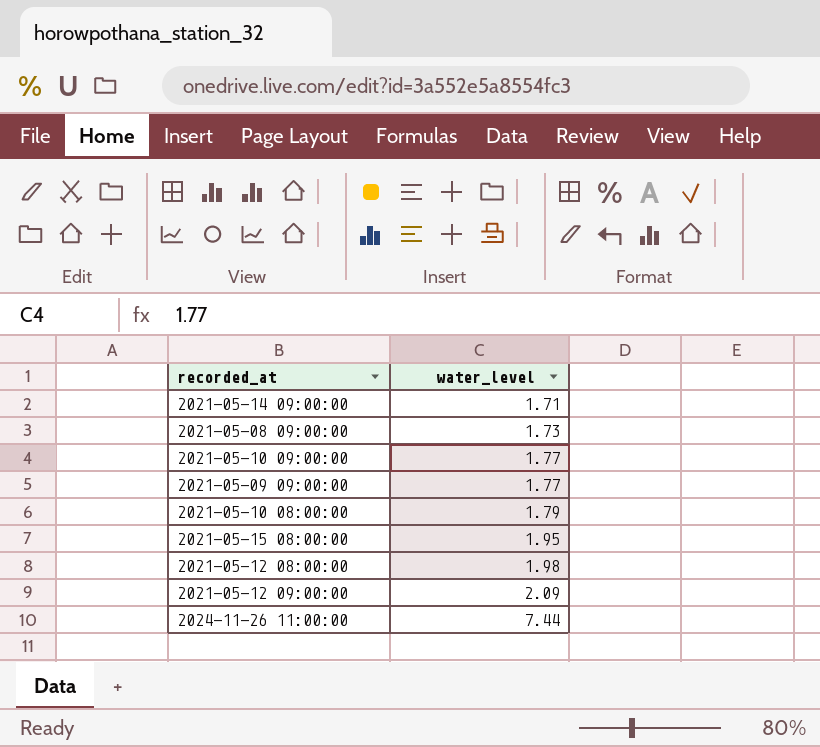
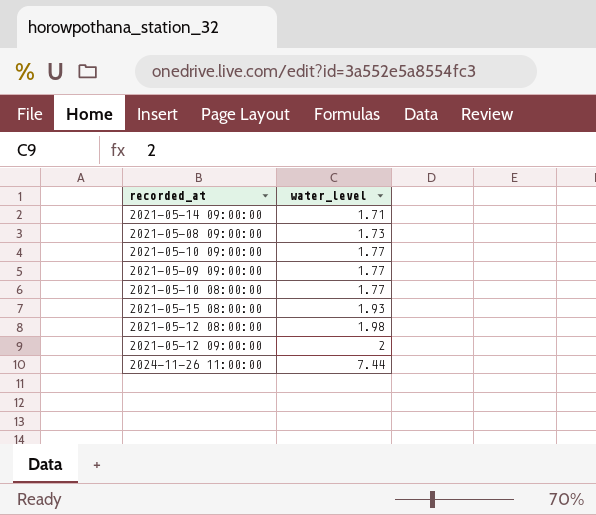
2021-05-10 08:00:00 | water_level: 1.79 -> 1.77
2021-05-15 08:00:00 | water_level: 1.95 -> 1.93
2021-05-12 09:00:00 | water_level: 2.09 -> 2

